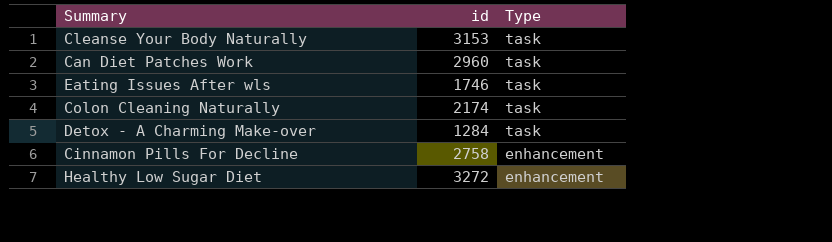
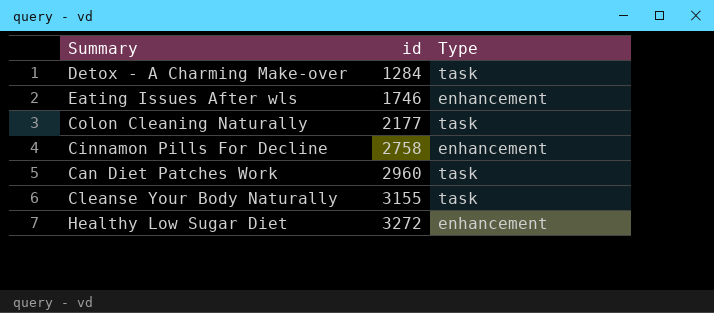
row order: Type descending -> id ascending
Eating Issues After wls | Type: task -> enhancement
Colon Cleaning Naturally | id: 2174 -> 2177
Cleanse Your Body Naturally | id: 3153 -> 3155

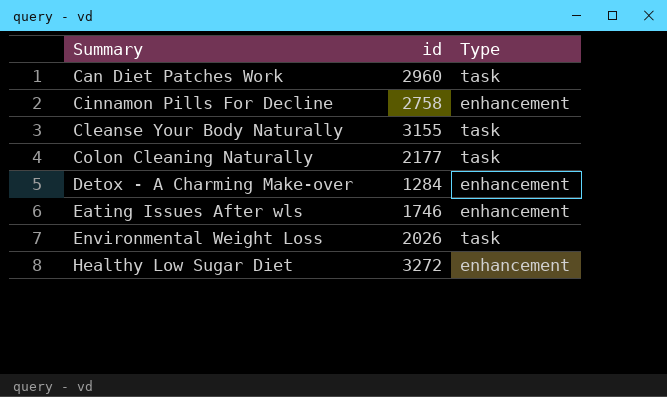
row order: id ascending -> Summary ascending
Detox - A Charming Make-over | Type: task -> enhancement
row Environmental Weight Loss: none -> 2026 | task

